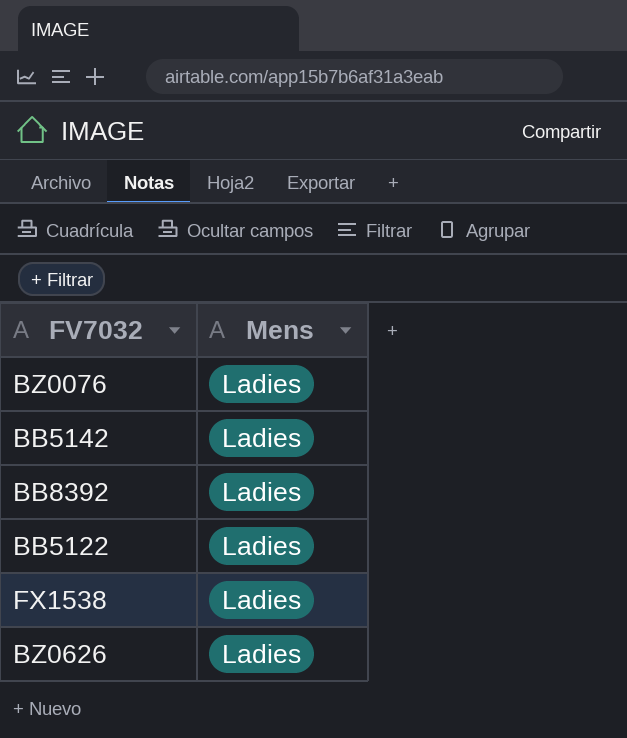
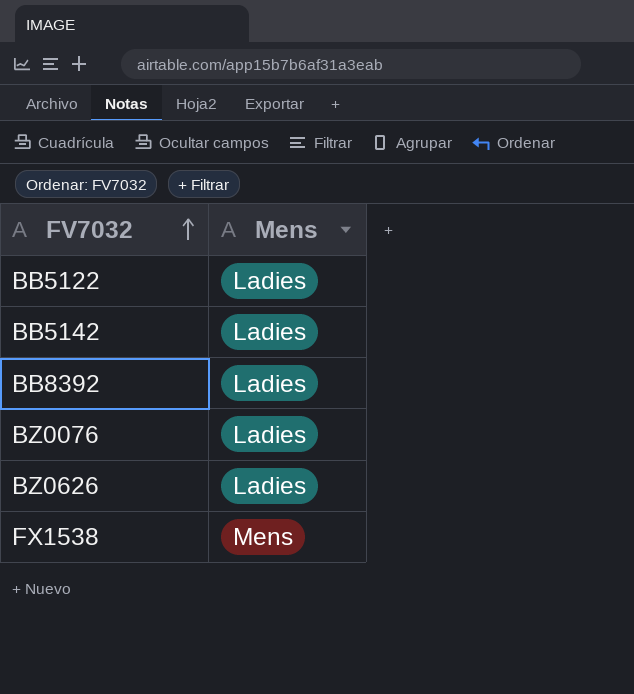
row order: none -> FV7032 ascending
FX1538 | Mens: Ladies -> Mens

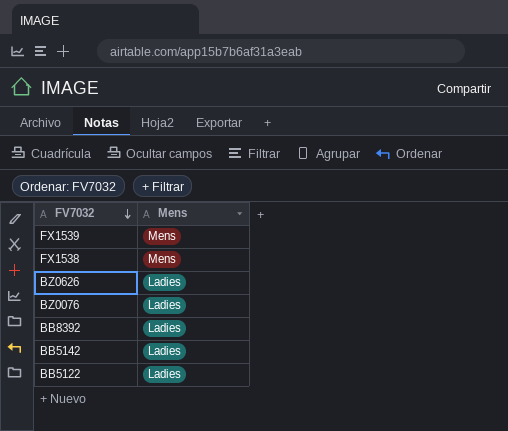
row order: FV7032 ascending -> FV7032 descending
row FX1539: none -> Mens

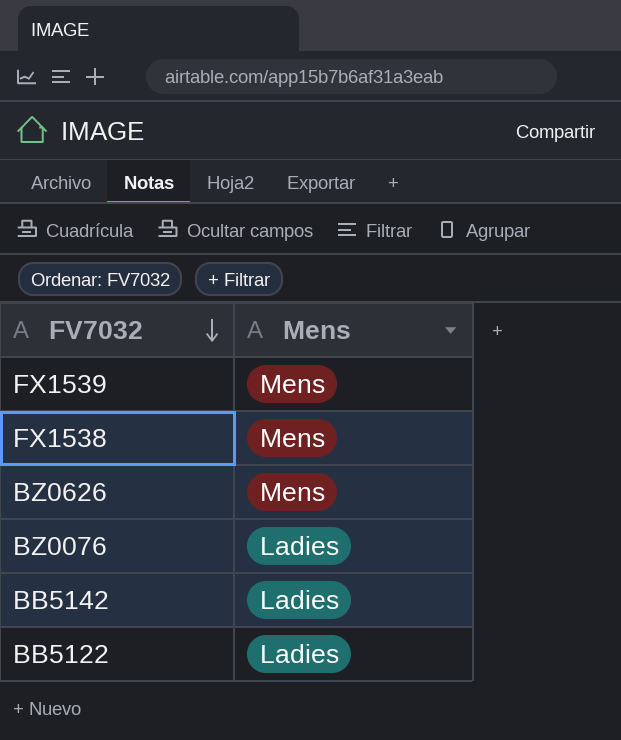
row BB8392: Ladies -> none
BZ0626 | Mens: Ladies -> Mens

